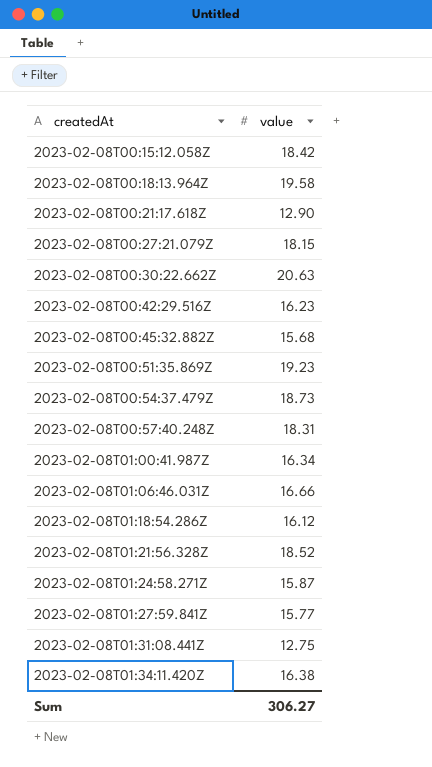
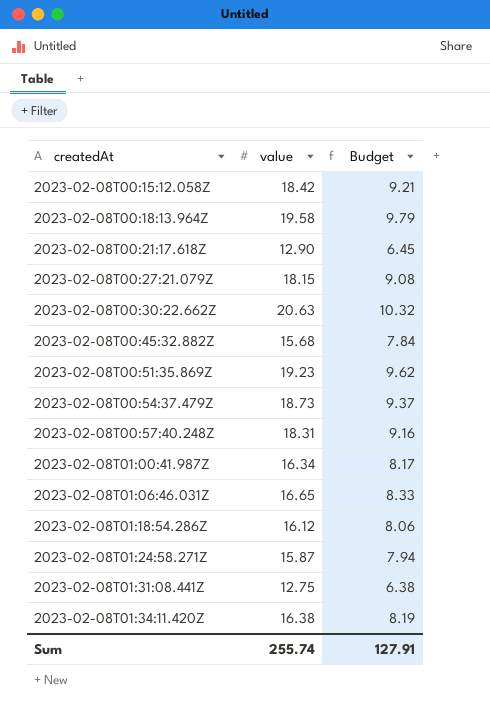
column Budget | formula: none -> [value] * 0.5
row 2023-02-08T00:42:29.516Z: 16.23 -> none
row 2023-02-08T01:21:56.328Z: 18.52 -> none
row 2023-02-08T01:27:59.841Z: 15.77 -> none
2023-02-08T01:06:46.031Z | value: 16.66 -> 16.65
Sum | value: 306.27 -> 255.74

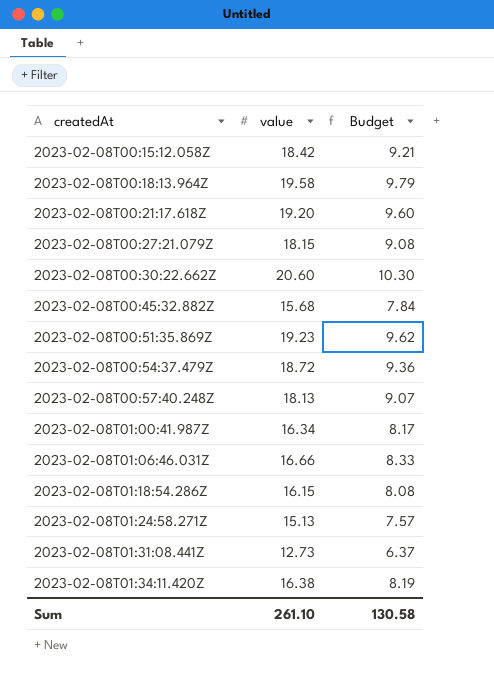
2023-02-08T00:21:17.618Z | value: 12.90 -> 19.20
2023-02-08T00:21:17.618Z | Budget: 6.45 -> 9.60
2023-02-08T00:30:22.662Z | value: 20.63 -> 20.60
2023-02-08T00:30:22.662Z | Budget: 10.32 -> 10.30
2023-02-08T00:54:37.479Z | value: 18.73 -> 18.72
2023-02-08T00:54:37.479Z | Budget: 9.37 -> 9.36
2023-02-08T00:57:40.248Z | value: 18.31 -> 18.13
2023-02-08T00:57:40.248Z | Budget: 9.16 -> 9.07
2023-02-08T01:06:46.031Z | value: 16.65 -> 16.66
2023-02-08T01:18:54.286Z | value: 16.12 -> 16.15
2023-02-08T01:18:54.286Z | Budget: 8.06 -> 8.08
2023-02-08T01:24:58.271Z | value: 15.87 -> 15.13
2023-02-08T01:24:58.271Z | Budget: 7.94 -> 7.57
2023-02-08T01:31:08.441Z | value: 12.75 -> 12.73
2023-02-08T01:31:08.441Z | Budget: 6.38 -> 6.37
Sum | value: 255.74 -> 261.10
Sum | Budget: 127.91 -> 130.58

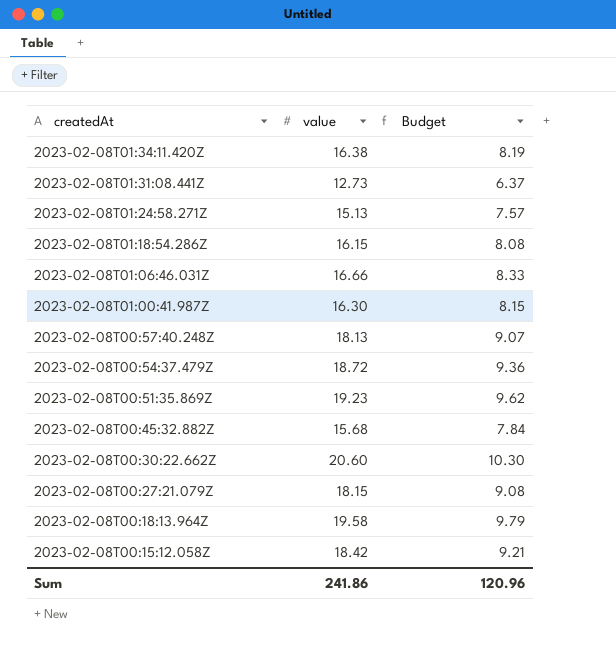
row order: createdAt ascending -> createdAt descending
row 2023-02-08T00:21:17.618Z: 19.20 | 9.60 -> none
2023-02-08T01:00:41.987Z | value: 16.34 -> 16.30
2023-02-08T01:00:41.987Z | Budget: 8.17 -> 8.15
Sum | value: 261.10 -> 241.86
Sum | Budget: 130.58 -> 120.96

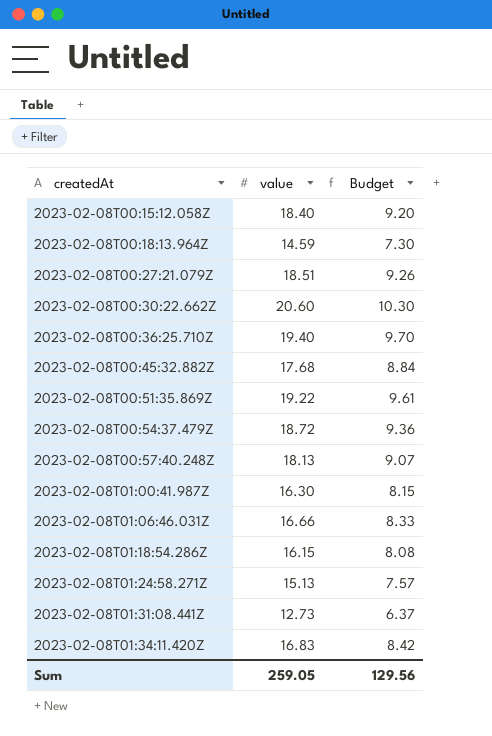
row order: createdAt descending -> createdAt ascending
2023-02-08T00:15:12.058Z | value: 18.42 -> 18.40
2023-02-08T00:15:12.058Z | Budget: 9.21 -> 9.20
2023-02-08T00:18:13.964Z | value: 19.58 -> 14.59
2023-02-08T00:18:13.964Z | Budget: 9.79 -> 7.30
2023-02-08T00:27:21.079Z | value: 18.15 -> 18.51
2023-02-08T00:27:21.079Z | Budget: 9.08 -> 9.26
row 2023-02-08T00:36:25.710Z: none -> 19.40 | 9.70
2023-02-08T00:45:32.882Z | value: 15.68 -> 17.68
2023-02-08T00:45:32.882Z | Budget: 7.84 -> 8.84
2023-02-08T00:51:35.869Z | value: 19.23 -> 19.22
2023-02-08T00:51:35.869Z | Budget: 9.62 -> 9.61
2023-02-08T01:34:11.420Z | value: 16.38 -> 16.83
2023-02-08T01:34:11.420Z | Budget: 8.19 -> 8.42
Sum | value: 241.86 -> 259.05
Sum | Budget: 120.96 -> 129.56

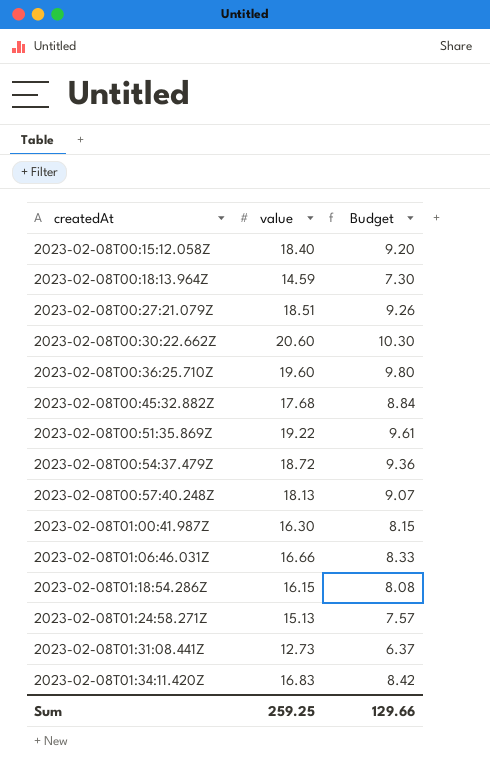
2023-02-08T00:36:25.710Z | value: 19.40 -> 19.60
2023-02-08T00:36:25.710Z | Budget: 9.70 -> 9.80
Sum | value: 259.05 -> 259.25
Sum | Budget: 129.56 -> 129.66

